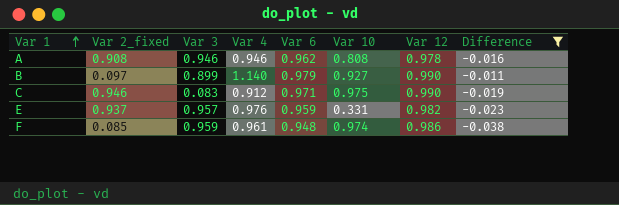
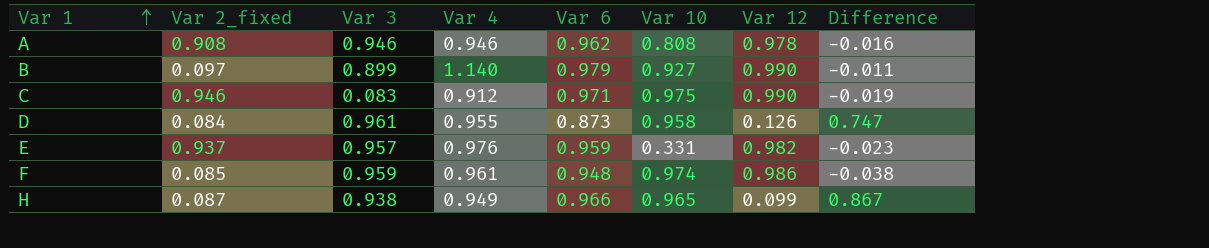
filter: Difference <= -0.011 -> none

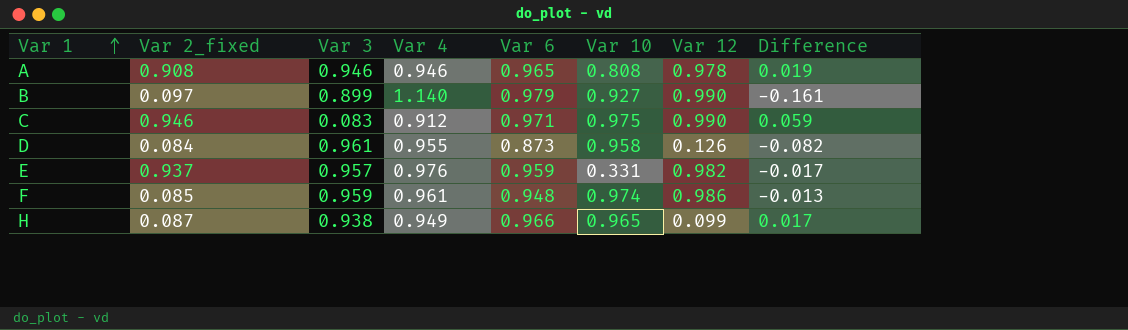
column Difference | formula: [Var 6] - [Var 12] -> [Var 6] - [Var 4]
A | Var 6: 0.962 -> 0.965

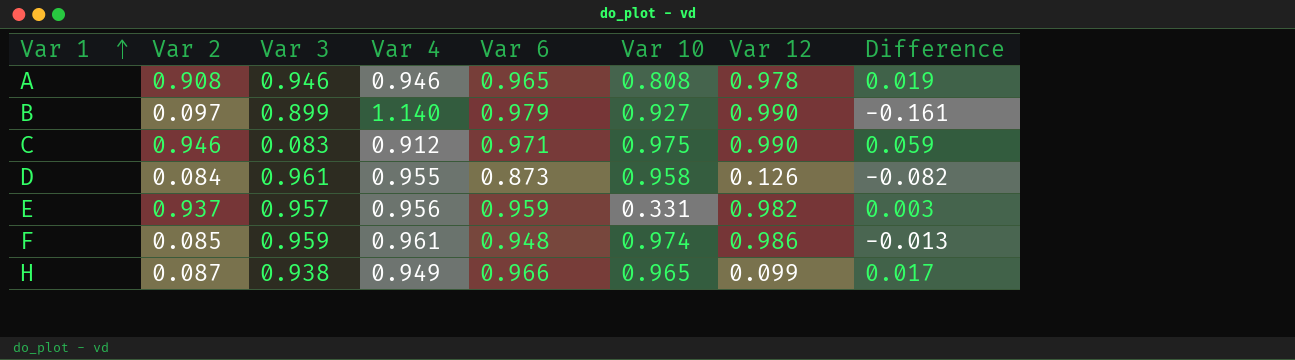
column name: Var 2_fixed -> Var 2
E | Var 4: 0.976 -> 0.956
E | Difference: -0.017 -> 0.003

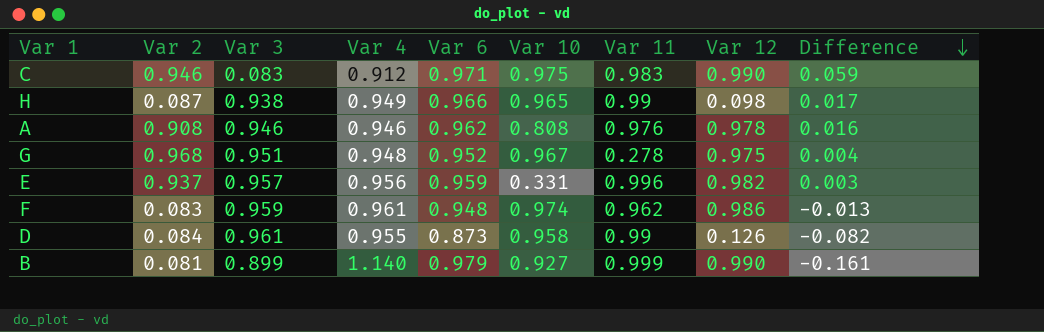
row order: Var 1 ascending -> Difference descending
column Var 11 | position: none -> 7
H | Var 12: 0.099 -> 0.098
A | Var 6: 0.965 -> 0.962
A | Difference: 0.019 -> 0.016
row G: none -> 0.968 | 0.951 | 0.948 | 0.952 | 0.967 | 0.278 | 0.975 | 0.004
F | Var 2: 0.085 -> 0.083
B | Var 2: 0.097 -> 0.081

